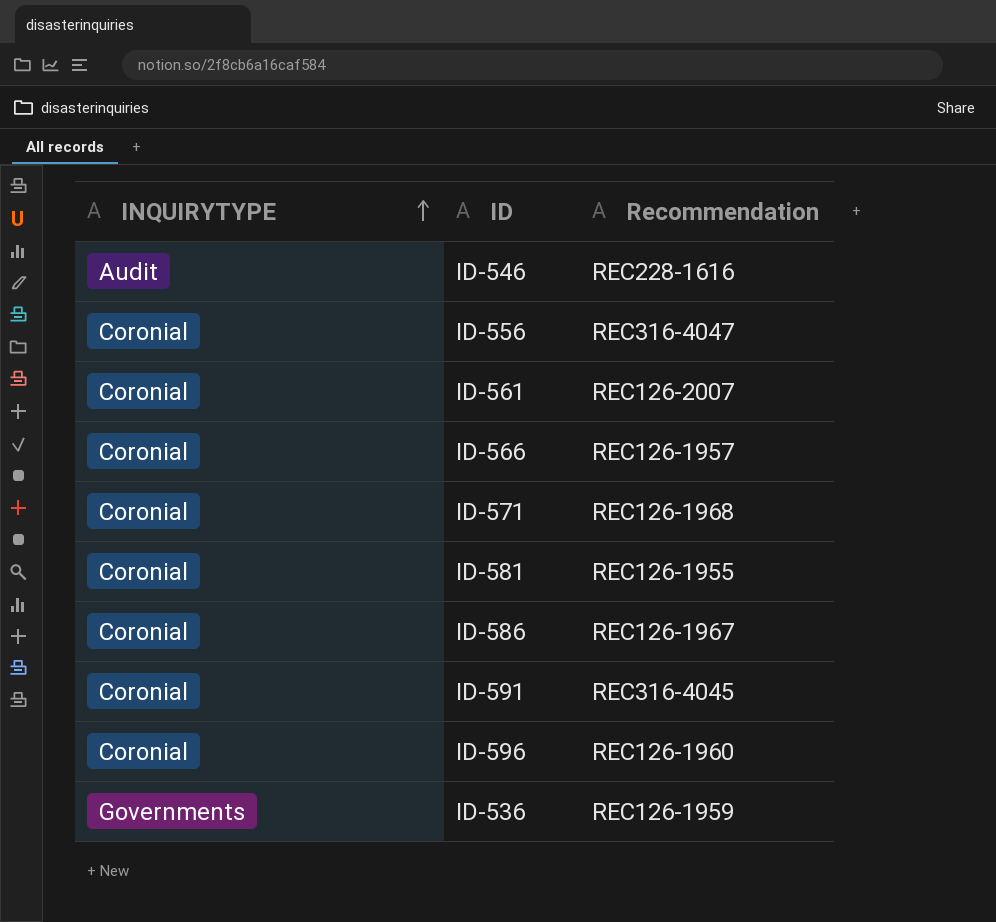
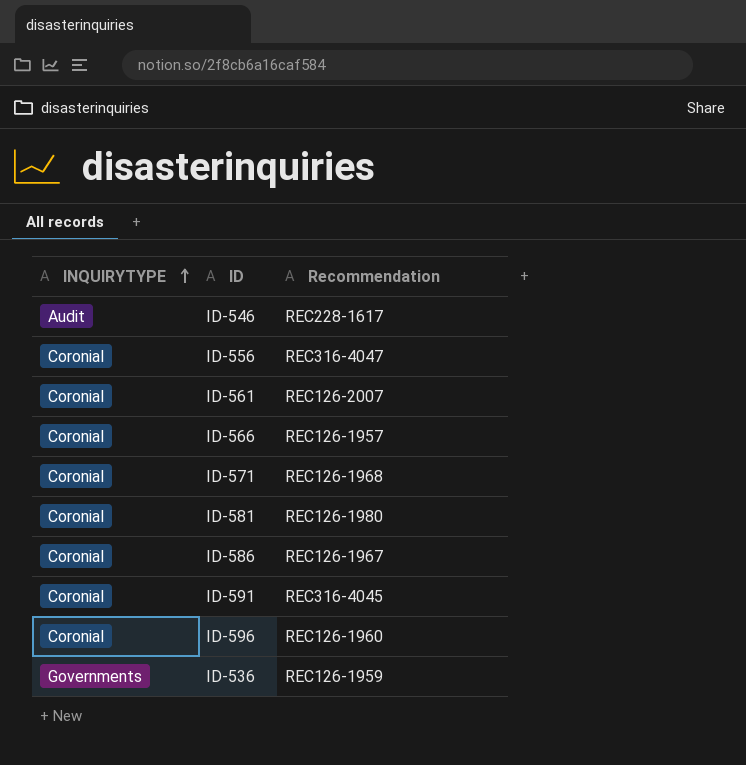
ID-546 | Recommendation: REC228-1616 -> REC228-1617
ID-581 | Recommendation: REC126-1955 -> REC126-1980

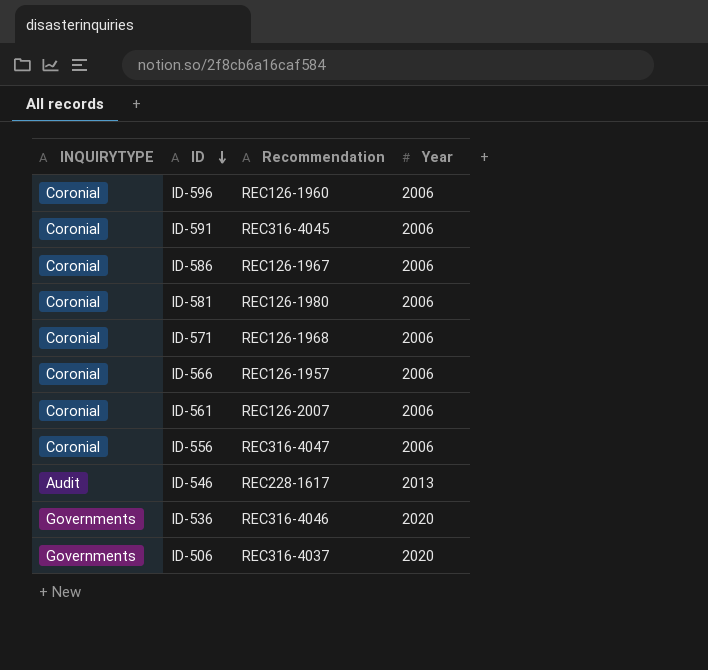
row order: INQUIRYTYPE ascending -> ID descending
column Year | position: none -> 4
ID-536 | Recommendation: REC126-1959 -> REC316-4046
row ID-506: none -> Governments | REC316-4037 | 2020

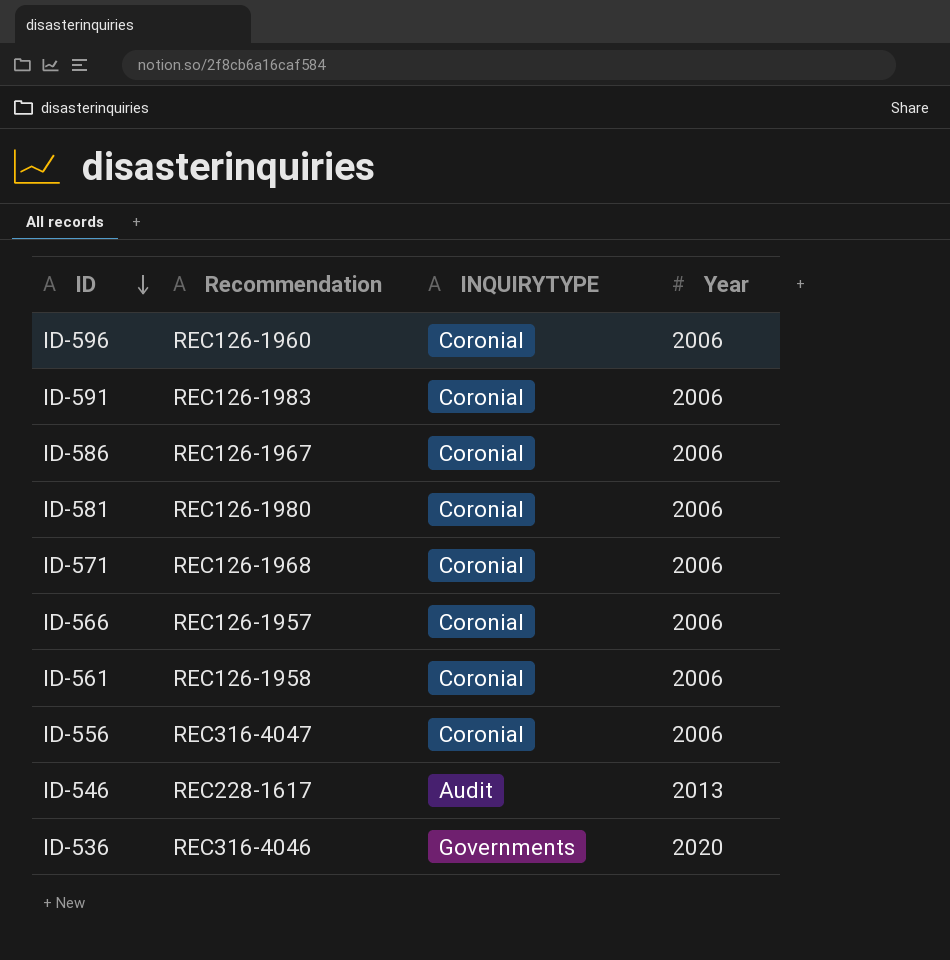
column INQUIRYTYPE | position: 1 -> 3
row ID-506: Governments | REC316-4037 | 2020 -> none
ID-591 | Recommendation: REC316-4045 -> REC126-1983
ID-561 | Recommendation: REC126-2007 -> REC126-1958

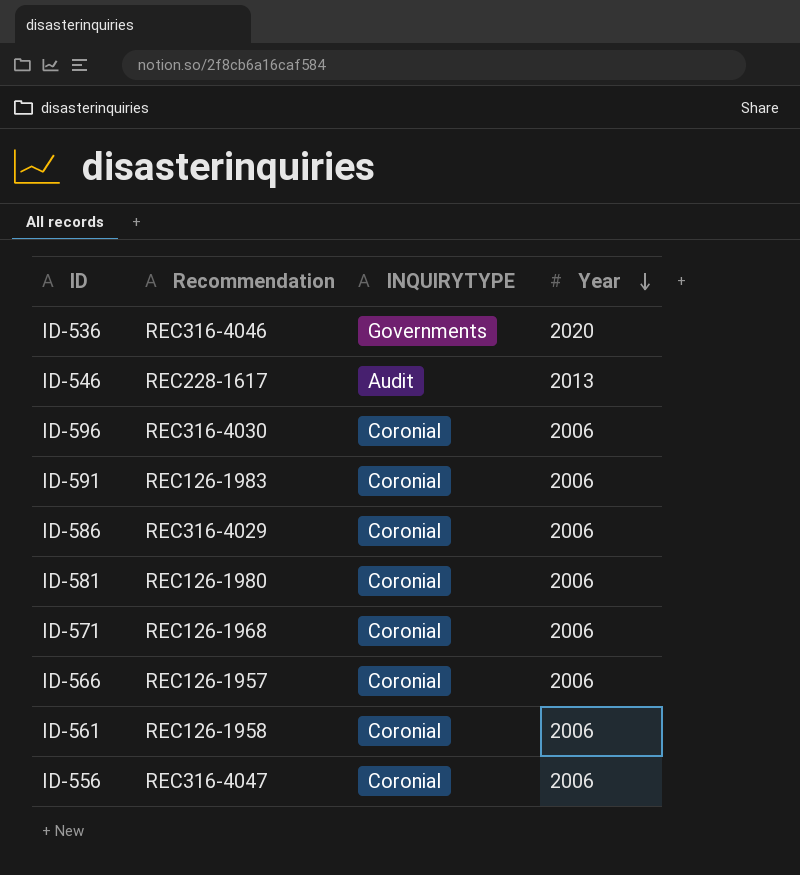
row order: ID descending -> Year descending
ID-596 | Recommendation: REC126-1960 -> REC316-4030
ID-586 | Recommendation: REC126-1967 -> REC316-4029

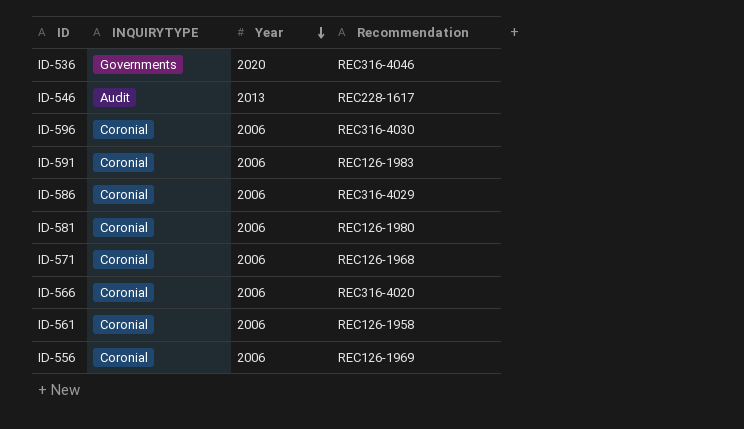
column Recommendation | position: 2 -> 4
ID-566 | Recommendation: REC126-1957 -> REC316-4020
ID-556 | Recommendation: REC316-4047 -> REC126-1969

